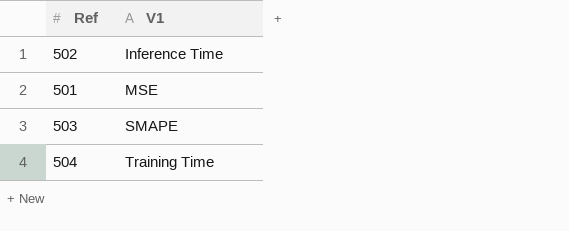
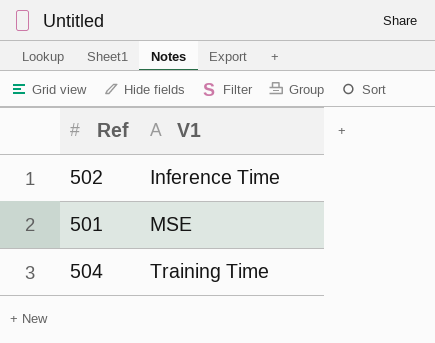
row 503: SMAPE -> none

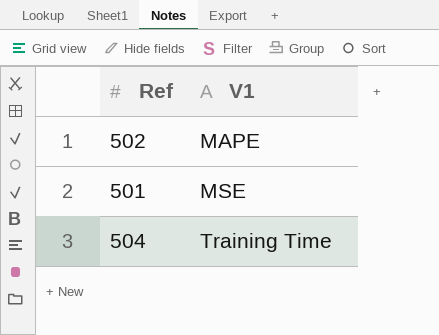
502 | V1: Inference Time -> MAPE

